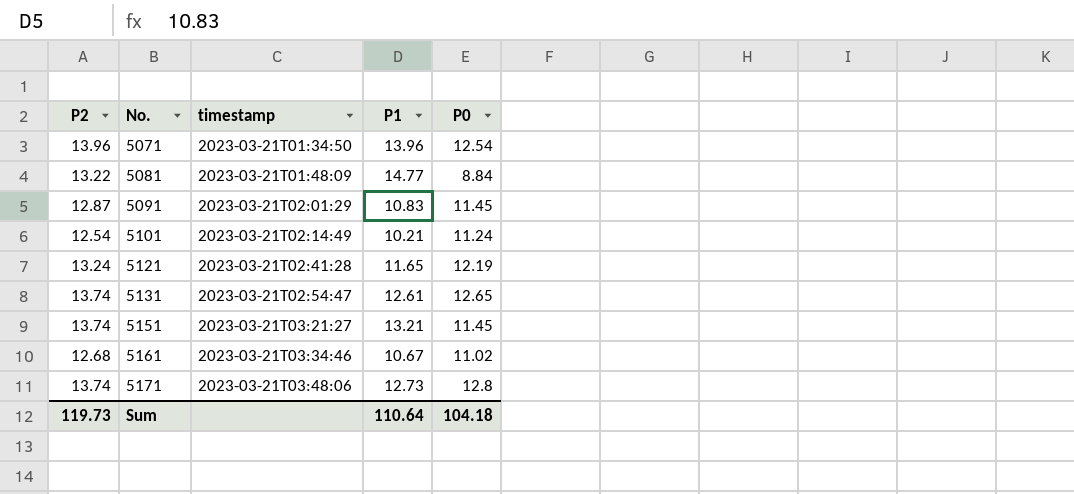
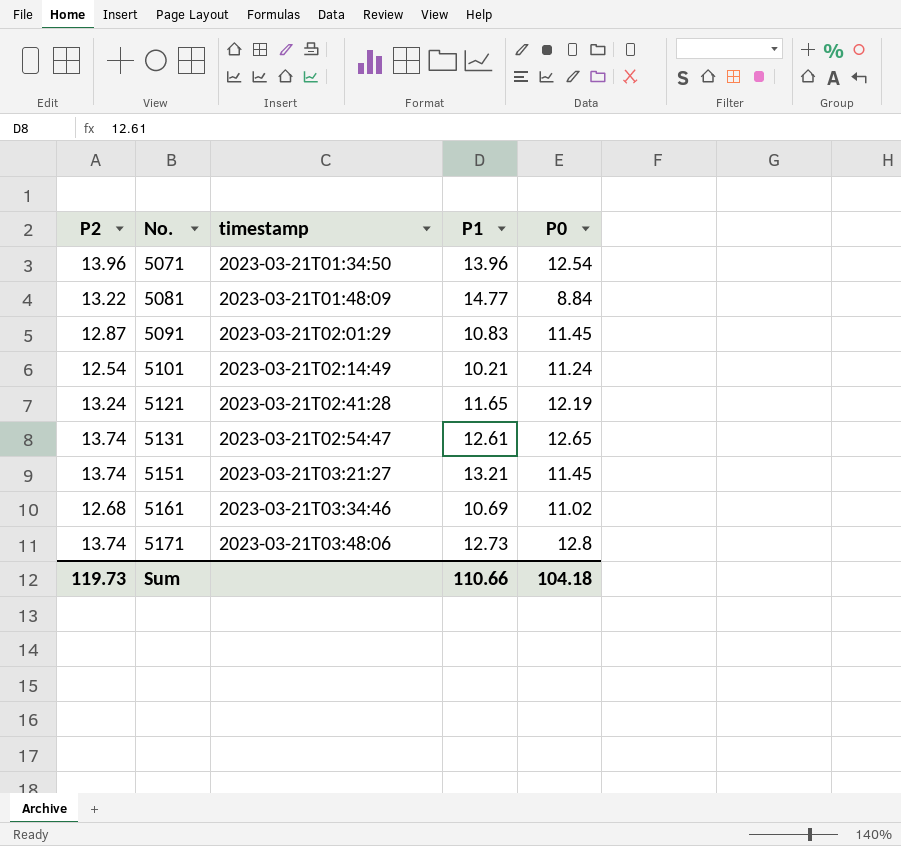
5161 | P1: 10.67 -> 10.69
Sum | P1: 110.64 -> 110.66

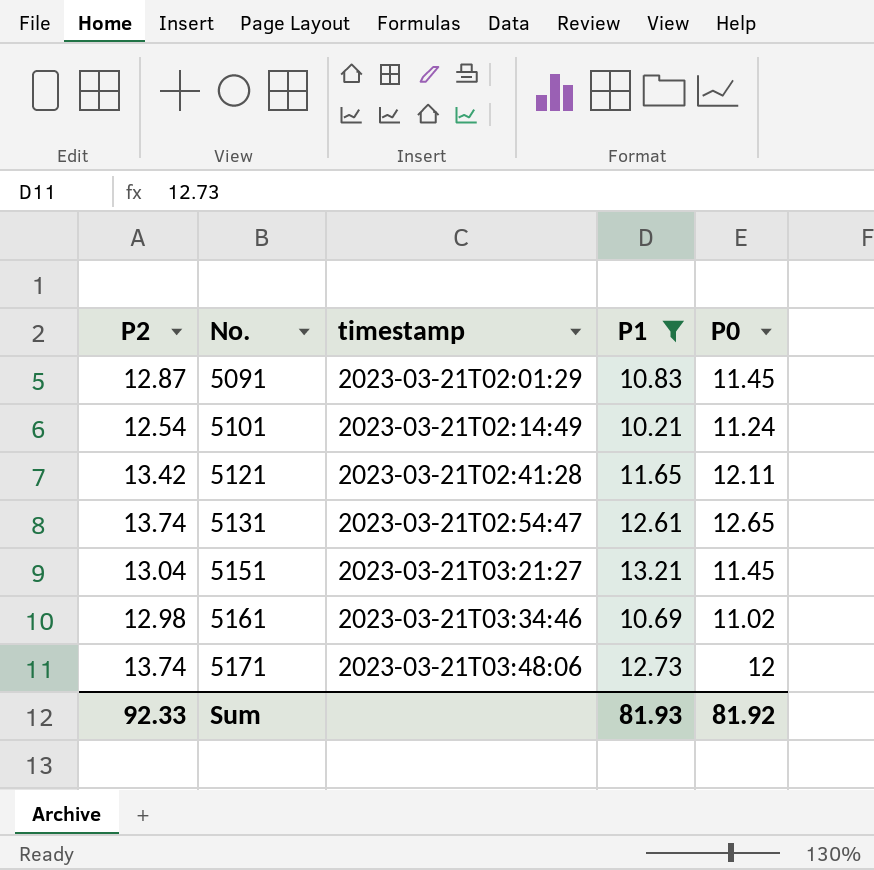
filter: none -> P1 <= 13.21
5121 | P2: 13.24 -> 13.42
5121 | P0: 12.19 -> 12.11
5151 | P2: 13.74 -> 13.04
5161 | P2: 12.68 -> 12.98
5171 | P0: 12.8 -> 12
Sum | P2: 119.73 -> 92.33
Sum | P1: 110.66 -> 81.93
Sum | P0: 104.18 -> 81.92

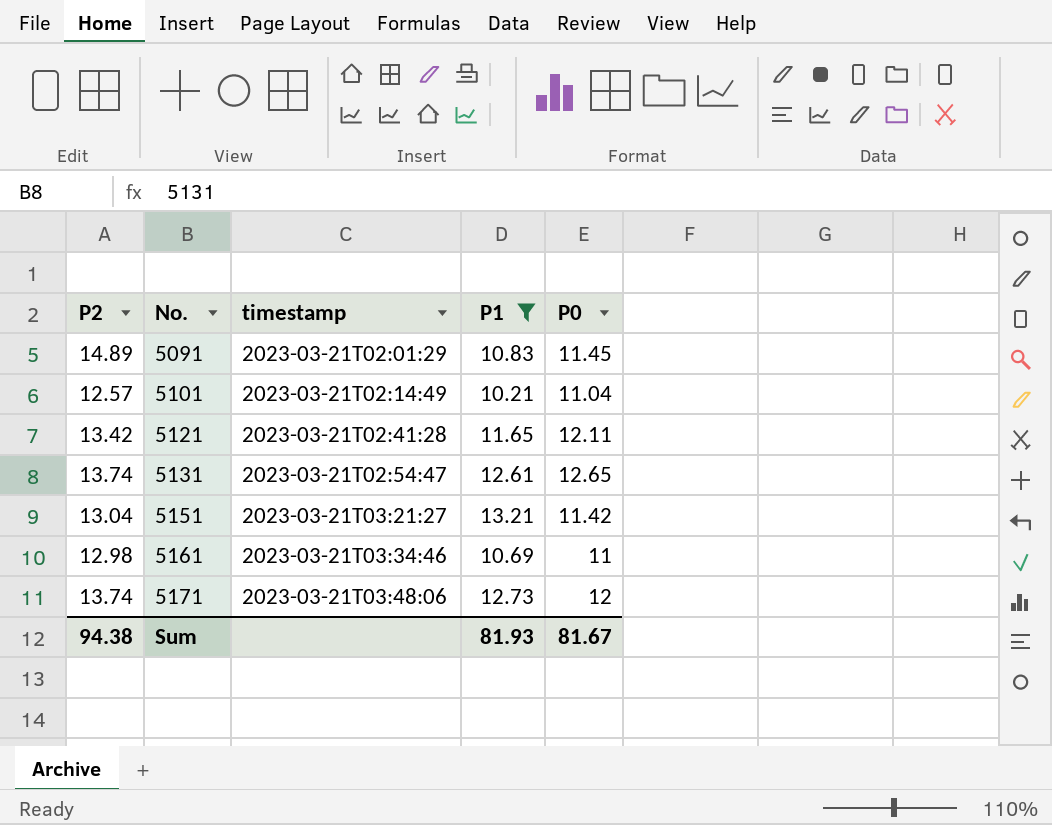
5091 | P2: 12.87 -> 14.89
5101 | P2: 12.54 -> 12.57
5101 | P0: 11.24 -> 11.04
5151 | P0: 11.45 -> 11.42
5161 | P0: 11.02 -> 11
Sum | P2: 92.33 -> 94.38
Sum | P0: 81.92 -> 81.67

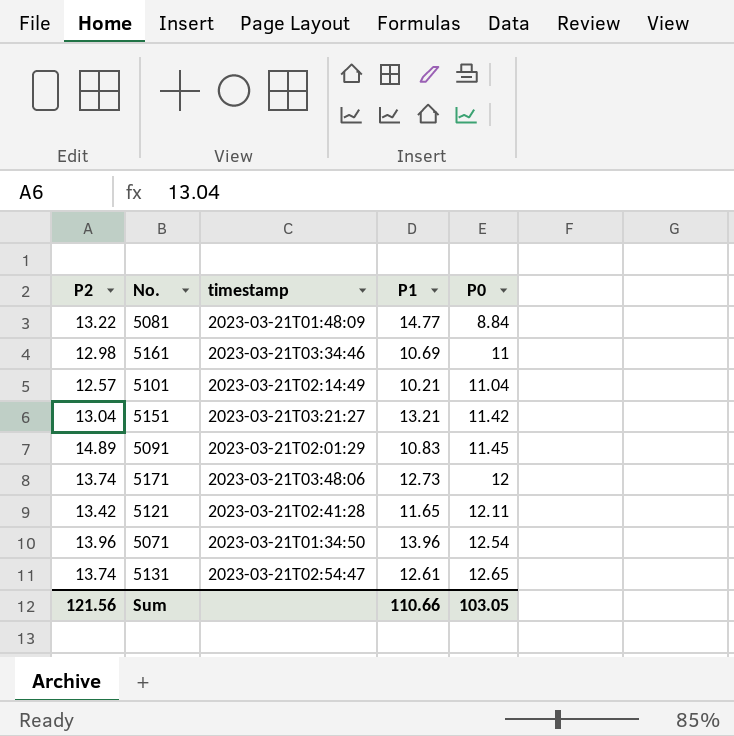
filter: P1 <= 13.21 -> none
row order: No. ascending -> P0 ascending
Sum | P2: 94.38 -> 121.56
Sum | P1: 81.93 -> 110.66
Sum | P0: 81.67 -> 103.05

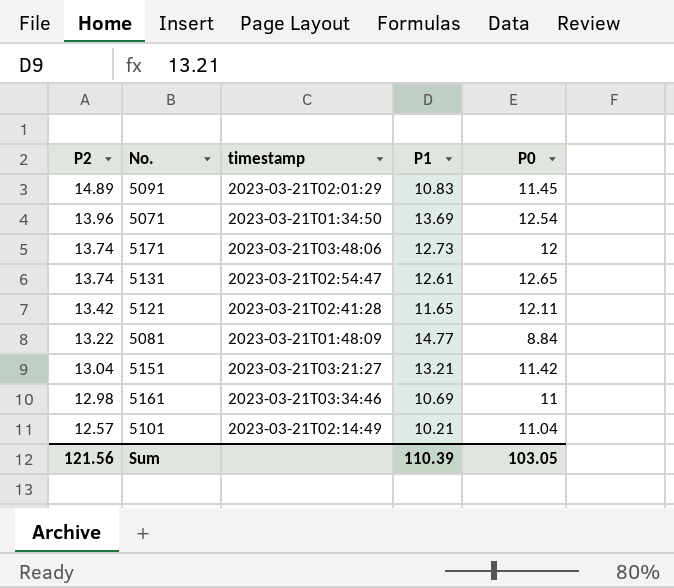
row order: P0 ascending -> P2 descending
5071 | P1: 13.96 -> 13.69
Sum | P1: 110.66 -> 110.39

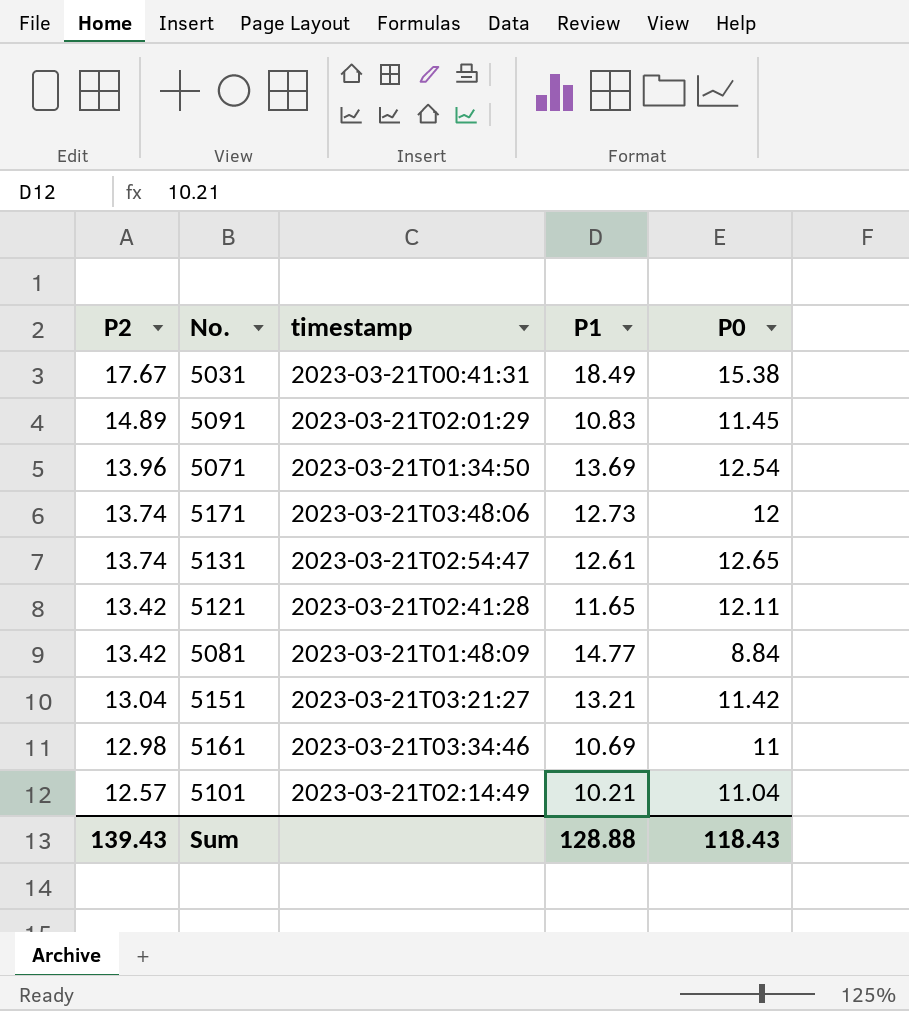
row 5031: none -> 17.67 | 2023-03-21T00:41:31 | 18.49 | 15.38
5081 | P2: 13.22 -> 13.42
Sum | P2: 121.56 -> 139.43
Sum | P1: 110.39 -> 128.88
Sum | P0: 103.05 -> 118.43

